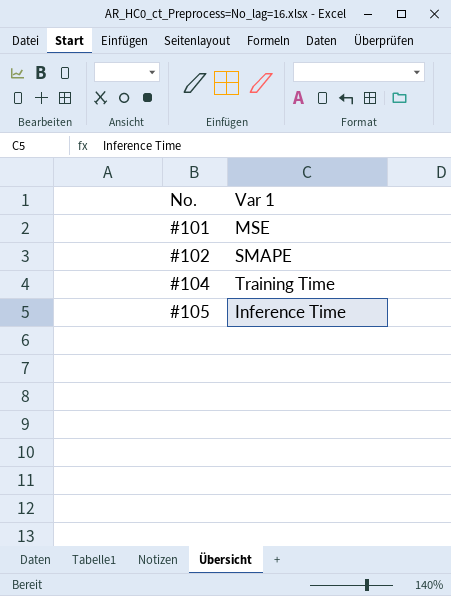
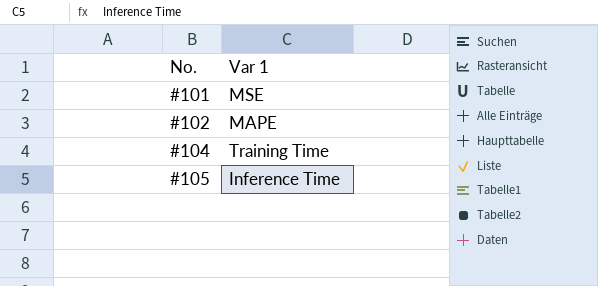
#102 | Var 1: SMAPE -> MAPE

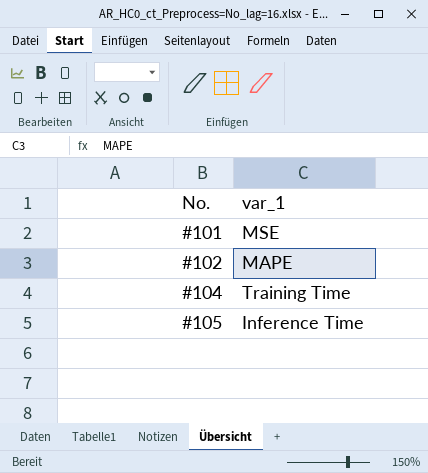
column name: Var 1 -> var_1

